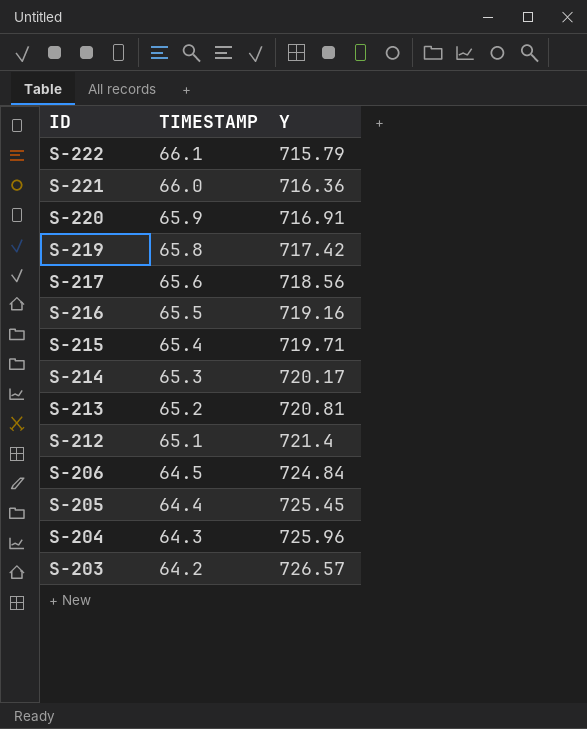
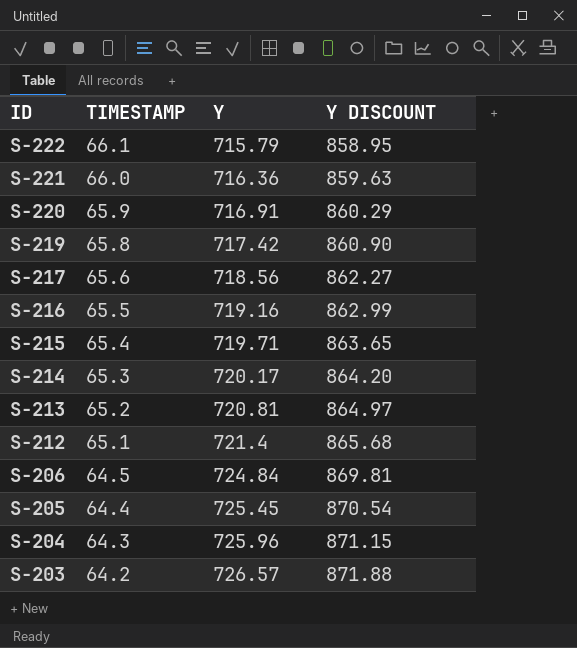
column Y DISCOUNT | formula: none -> [Y] * 1.2

